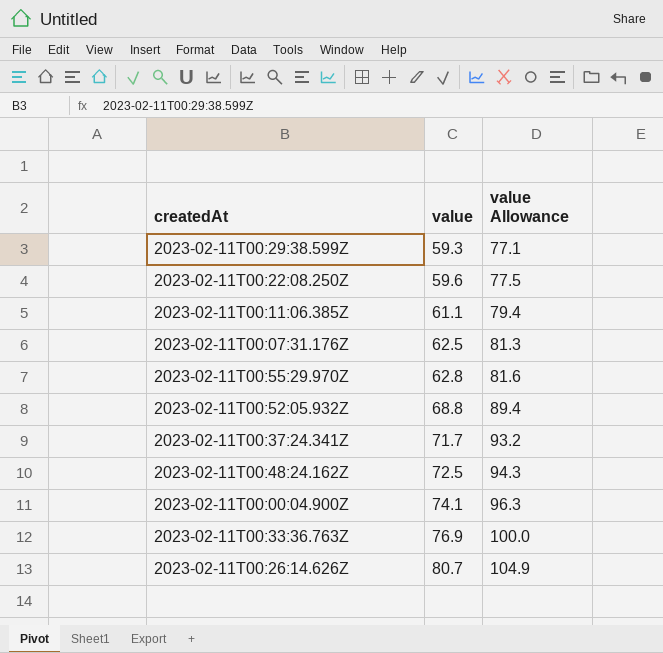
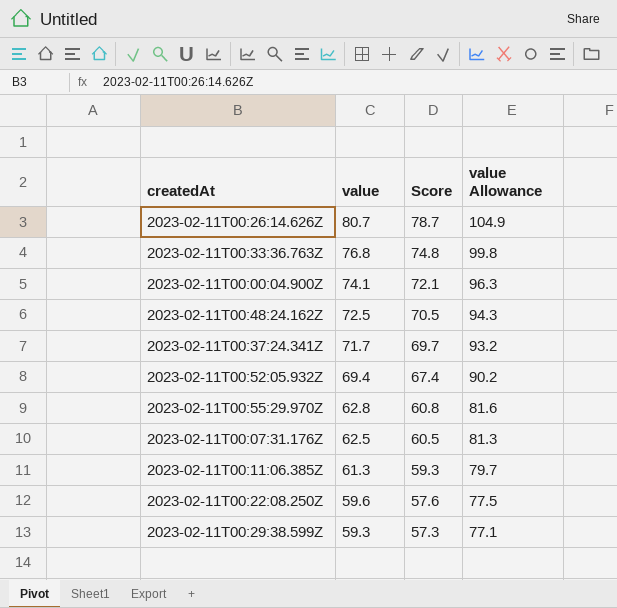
row order: value ascending -> value descending
column Score | formula: none -> [value] - 2
2023-02-11T00:33:36.763Z | value: 76.9 -> 76.8
2023-02-11T00:33:36.763Z | value Allowance: 100.0 -> 99.8
2023-02-11T00:52:05.932Z | value: 68.8 -> 69.4
2023-02-11T00:52:05.932Z | value Allowance: 89.4 -> 90.2
2023-02-11T00:11:06.385Z | value: 61.1 -> 61.3
2023-02-11T00:11:06.385Z | value Allowance: 79.4 -> 79.7

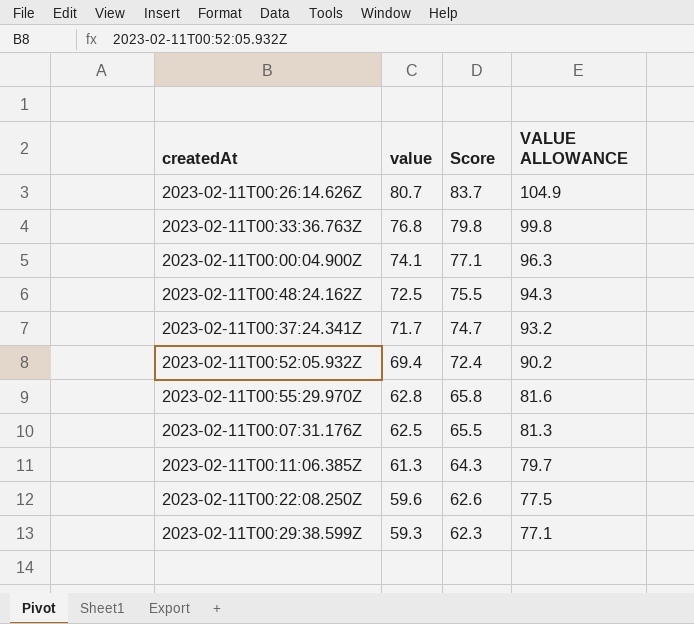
column Score | formula: [value] - 2 -> [value] + 3
column name: value Allowance -> VALUE ALLOWANCE

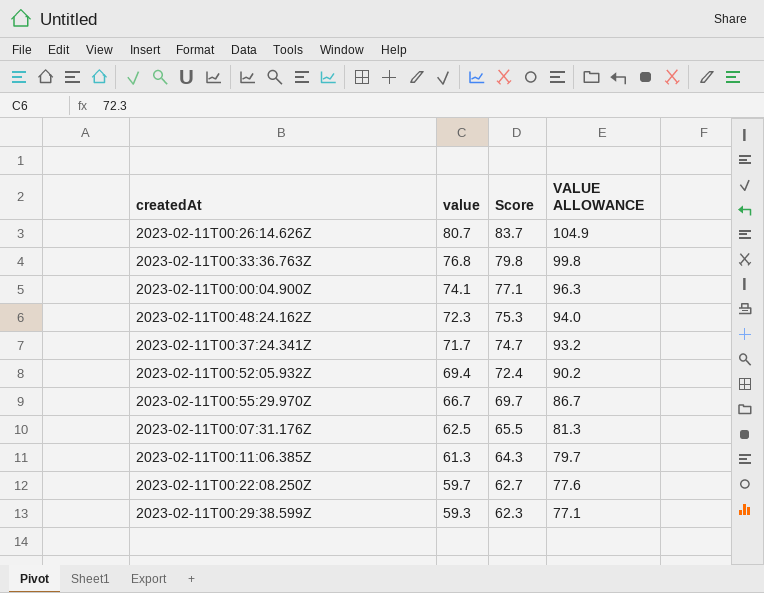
2023-02-11T00:48:24.162Z | value: 72.5 -> 72.3
2023-02-11T00:48:24.162Z | Score: 75.5 -> 75.3
2023-02-11T00:48:24.162Z | VALUE ALLOWANCE: 94.3 -> 94.0
2023-02-11T00:55:29.970Z | value: 62.8 -> 66.7
2023-02-11T00:55:29.970Z | Score: 65.8 -> 69.7
2023-02-11T00:55:29.970Z | VALUE ALLOWANCE: 81.6 -> 86.7
2023-02-11T00:22:08.250Z | value: 59.6 -> 59.7
2023-02-11T00:22:08.250Z | Score: 62.6 -> 62.7
2023-02-11T00:22:08.250Z | VALUE ALLOWANCE: 77.5 -> 77.6

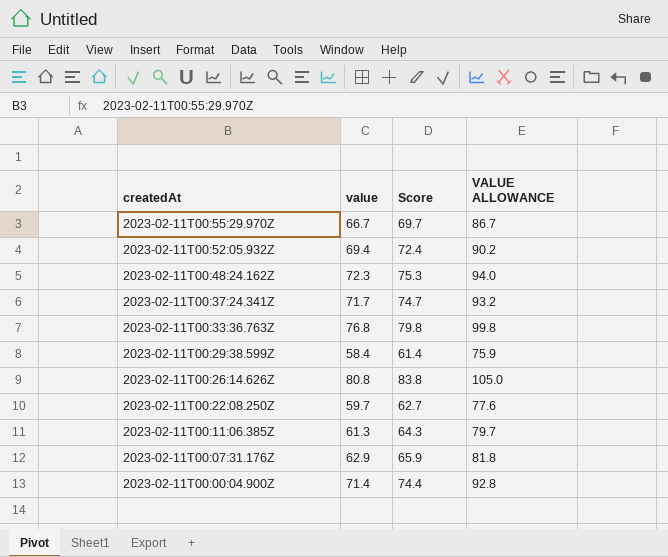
row order: value descending -> createdAt descending
2023-02-11T00:29:38.599Z | value: 59.3 -> 58.4
2023-02-11T00:29:38.599Z | Score: 62.3 -> 61.4
2023-02-11T00:29:38.599Z | VALUE ALLOWANCE: 77.1 -> 75.9
2023-02-11T00:26:14.626Z | value: 80.7 -> 80.8
2023-02-11T00:26:14.626Z | Score: 83.7 -> 83.8
2023-02-11T00:26:14.626Z | VALUE ALLOWANCE: 104.9 -> 105.0
2023-02-11T00:07:31.176Z | value: 62.5 -> 62.9
2023-02-11T00:07:31.176Z | Score: 65.5 -> 65.9
2023-02-11T00:07:31.176Z | VALUE ALLOWANCE: 81.3 -> 81.8
2023-02-11T00:00:04.900Z | value: 74.1 -> 71.4
2023-02-11T00:00:04.900Z | Score: 77.1 -> 74.4
2023-02-11T00:00:04.900Z | VALUE ALLOWANCE: 96.3 -> 92.8

